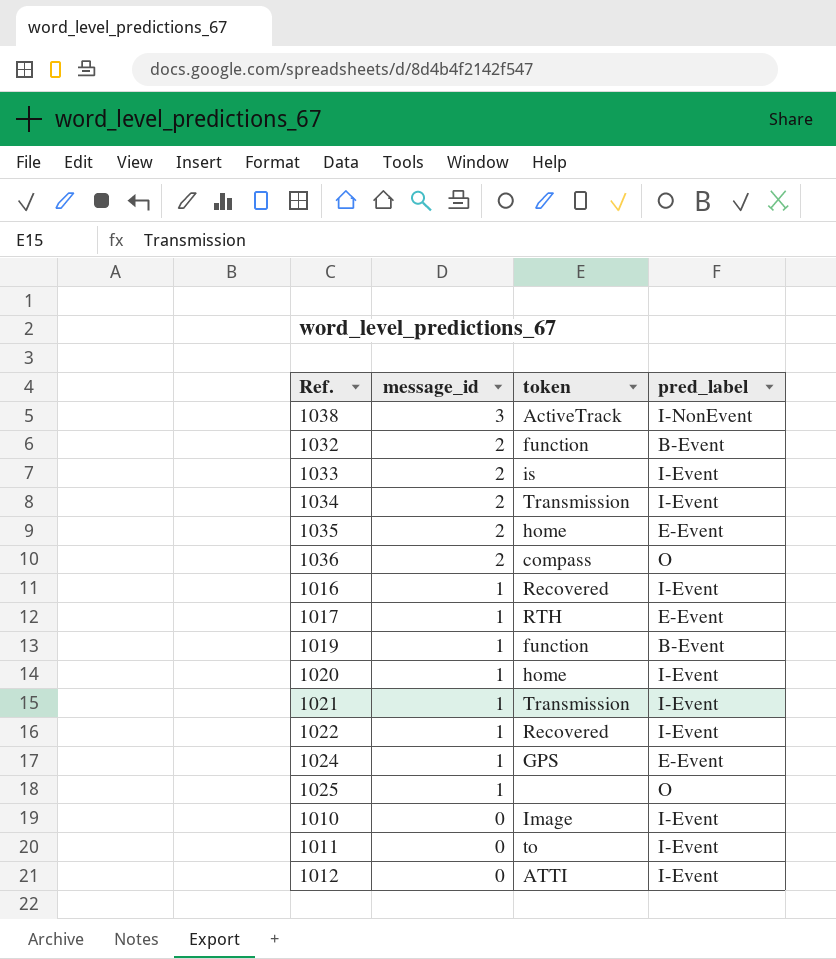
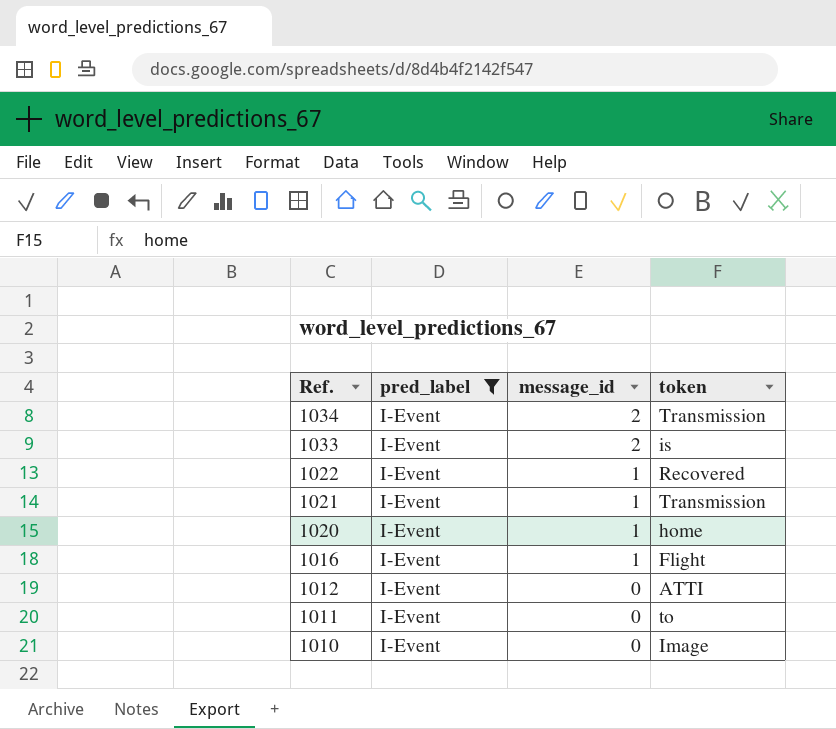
filter: none -> pred_label = I-Event
row order: message_id descending -> Ref. descending
column pred_label | position: 4 -> 2
1016 | token: Recovered -> Flight

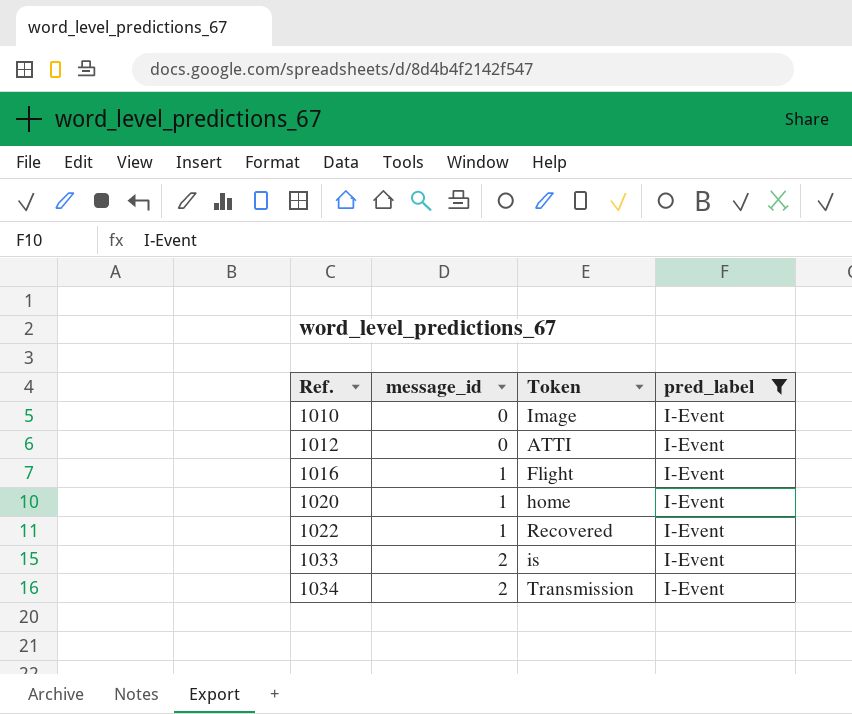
row order: Ref. descending -> Ref. ascending
column name: token -> Token
column pred_label | position: 2 -> 4
row 1021: I-Event | 1 | Transmission -> none
row 1011: I-Event | 0 | to -> none

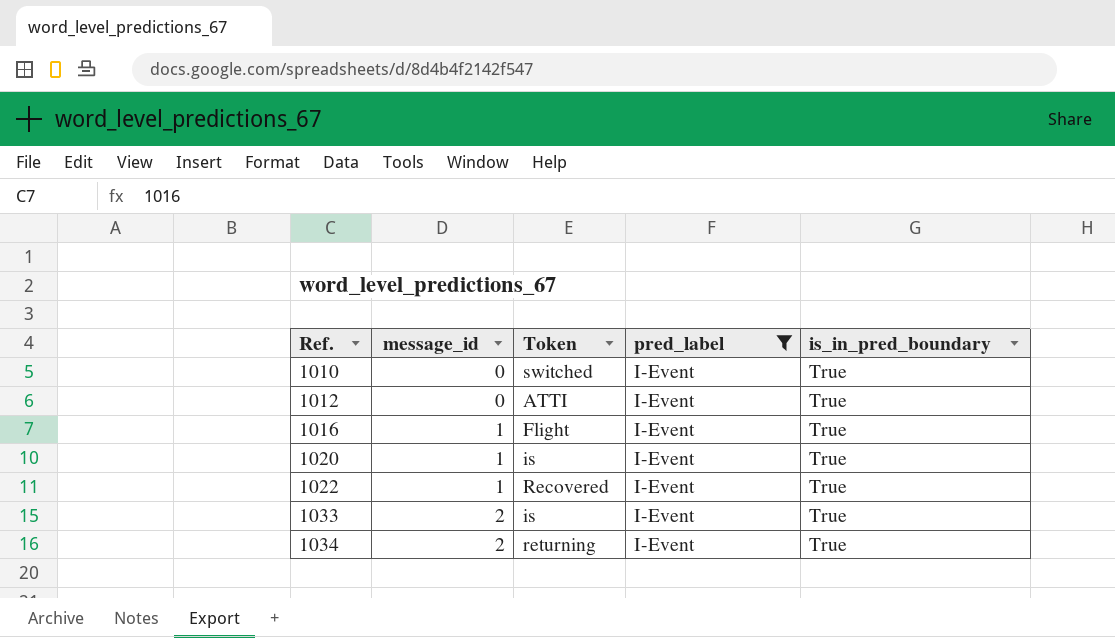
column is_in_pred_boundary | position: none -> 5
1010 | Token: Image -> switched
1020 | Token: home -> is
1034 | Token: Transmission -> returning

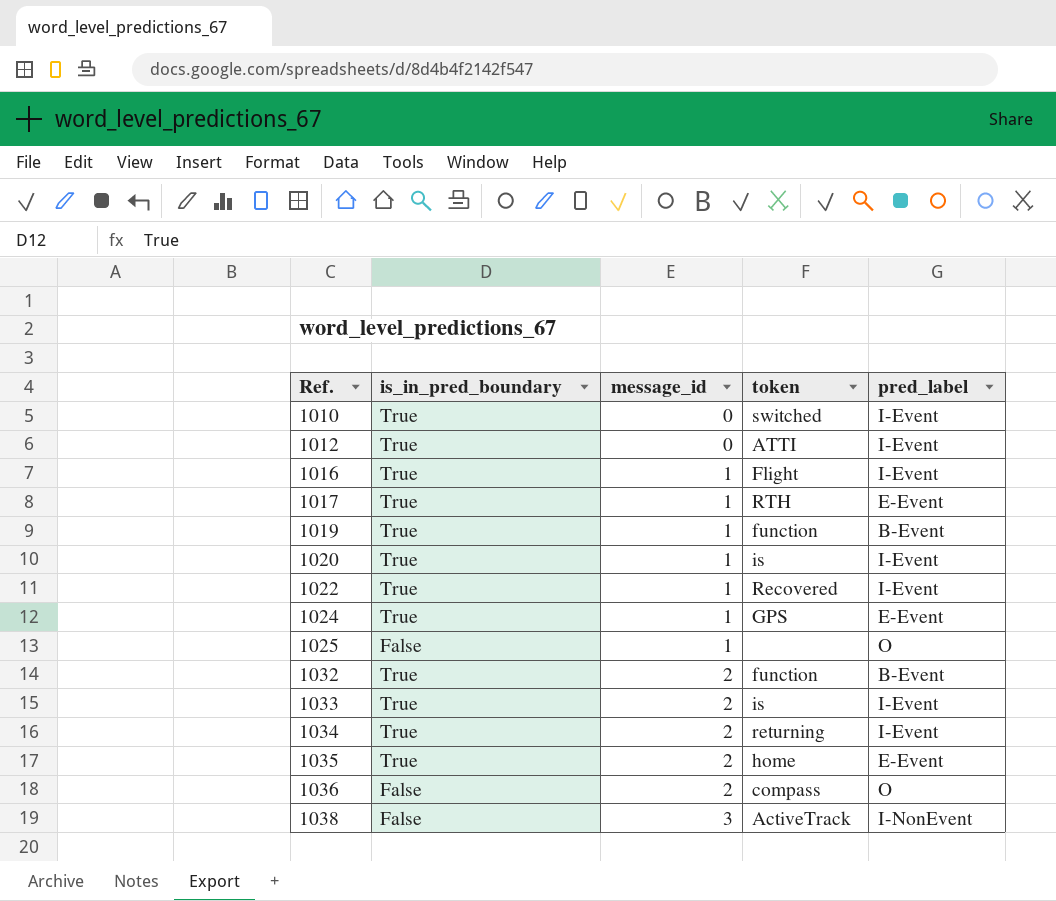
filter: pred_label = I-Event -> none
column is_in_pred_boundary | position: 5 -> 2
column name: Token -> token

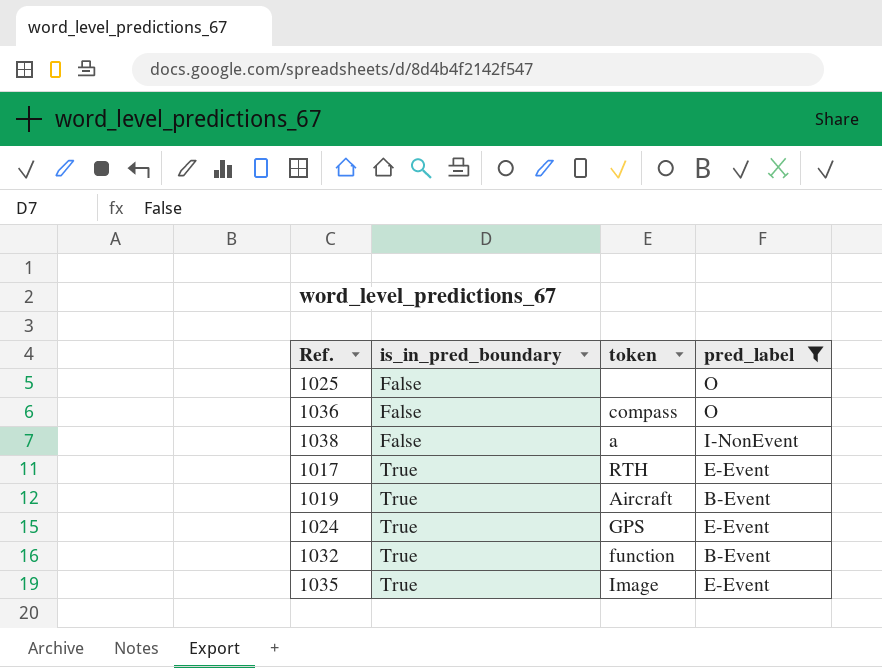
filter: none -> pred_label != I-Event
row order: Ref. ascending -> is_in_pred_boundary ascending
column message_id | position: 3 -> none
1038 | token: ActiveTrack -> a
1019 | token: function -> Aircraft
1035 | token: home -> Image

